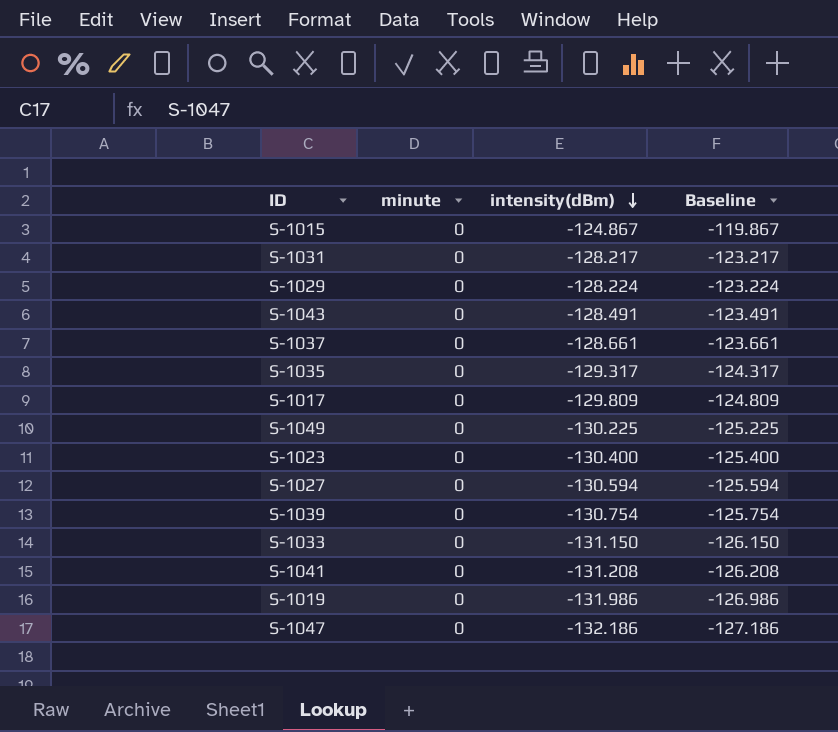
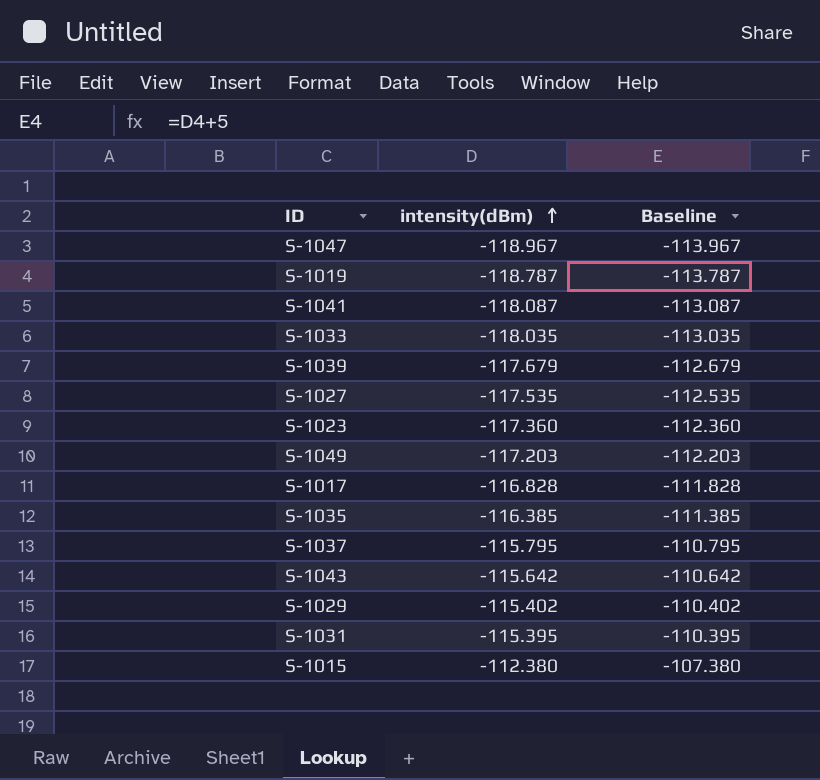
row order: intensity(dBm) descending -> intensity(dBm) ascending
column minute | position: 2 -> none
S-1047 | intensity(dBm): -132.186 -> -118.967
S-1047 | Baseline: -127.186 -> -113.967
S-1019 | intensity(dBm): -131.986 -> -118.787
S-1019 | Baseline: -126.986 -> -113.787
S-1041 | intensity(dBm): -131.208 -> -118.087
S-1041 | Baseline: -126.208 -> -113.087
S-1033 | intensity(dBm): -131.150 -> -118.035
S-1033 | Baseline: -126.150 -> -113.035
S-1039 | intensity(dBm): -130.754 -> -117.679
S-1039 | Baseline: -125.754 -> -112.679
S-1027 | intensity(dBm): -130.594 -> -117.535
S-1027 | Baseline: -125.594 -> -112.535
S-1023 | intensity(dBm): -130.400 -> -117.360
S-1023 | Baseline: -125.400 -> -112.360
S-1049 | intensity(dBm): -130.225 -> -117.203
S-1049 | Baseline: -125.225 -> -112.203
S-1017 | intensity(dBm): -129.809 -> -116.828
S-1017 | Baseline: -124.809 -> -111.828
S-1035 | intensity(dBm): -129.317 -> -116.385
S-1035 | Baseline: -124.317 -> -111.385
S-1037 | intensity(dBm): -128.661 -> -115.795
S-1037 | Baseline: -123.661 -> -110.795
S-1043 | intensity(dBm): -128.491 -> -115.642
S-1043 | Baseline: -123.491 -> -110.642
S-1029 | intensity(dBm): -128.224 -> -115.402
S-1029 | Baseline: -123.224 -> -110.402
S-1031 | intensity(dBm): -128.217 -> -115.395
S-1031 | Baseline: -123.217 -> -110.395
S-1015 | intensity(dBm): -124.867 -> -112.380
S-1015 | Baseline: -119.867 -> -107.380

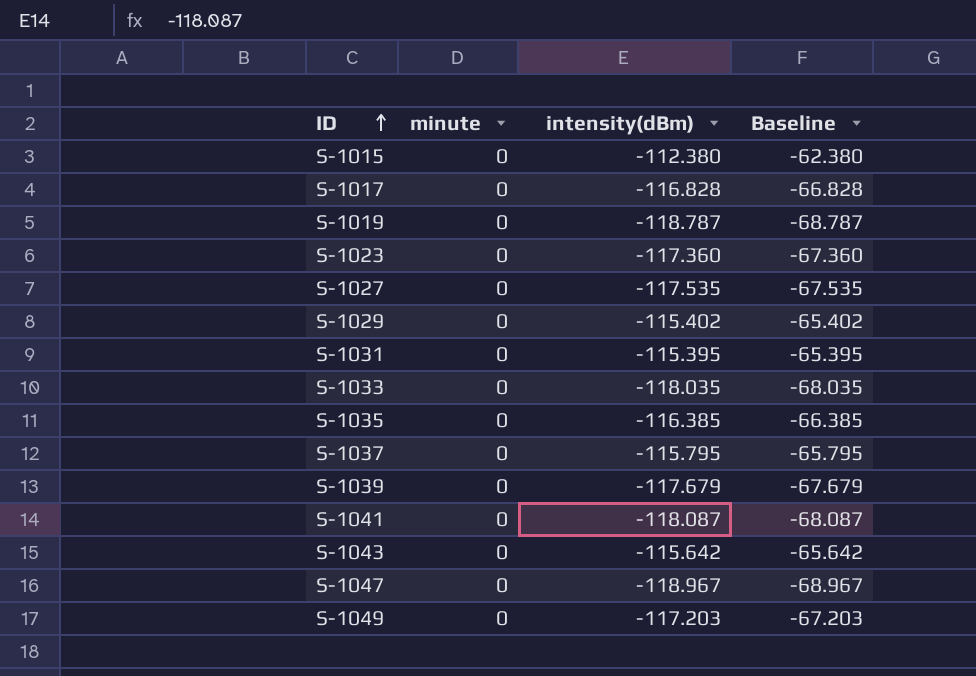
row order: intensity(dBm) ascending -> ID ascending
column minute | position: none -> 2
column Baseline | formula: [intensity(dBm)] + 5 -> [intensity(dBm)] + 50

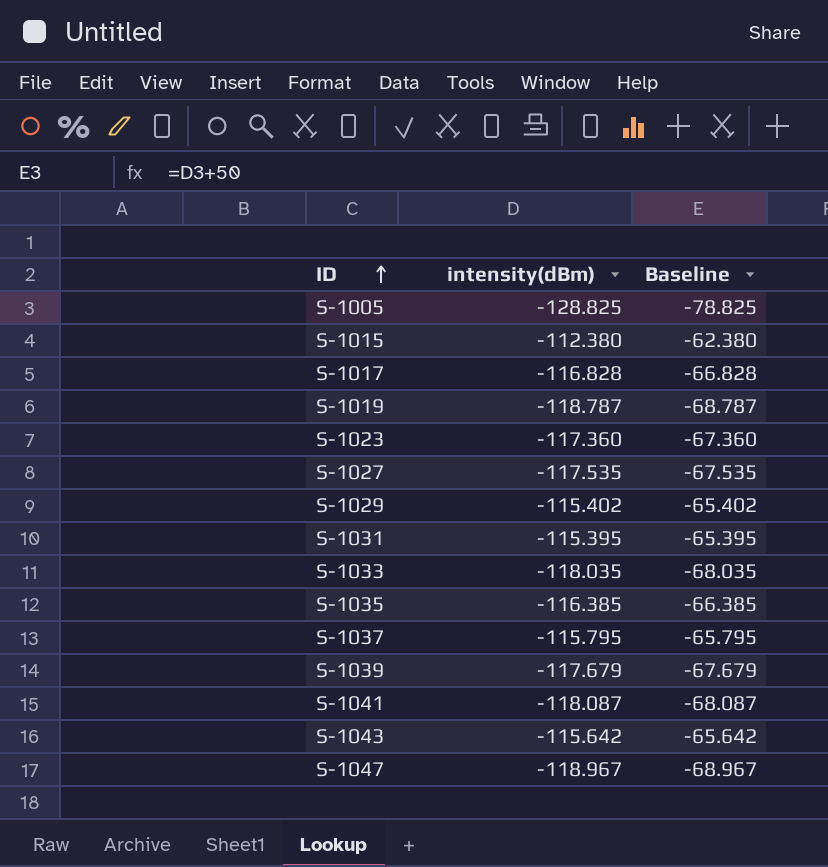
column minute | position: 2 -> none
row S-1049: 0 | -117.203 | -67.203 -> none
row S-1005: none -> -128.825 | -78.825

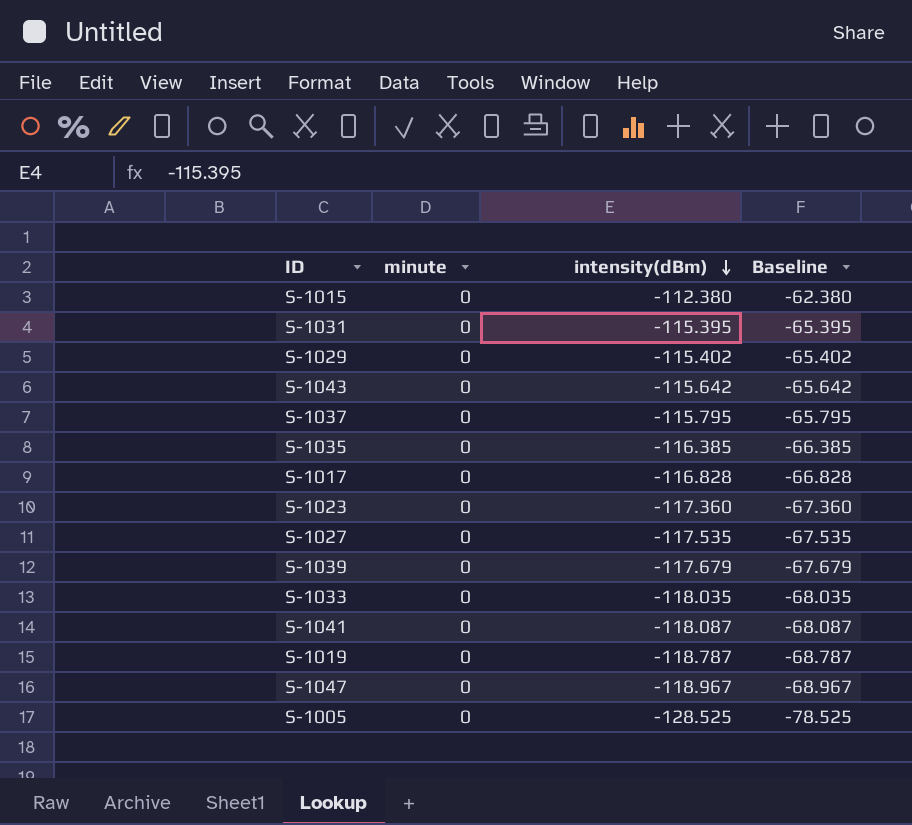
row order: ID ascending -> intensity(dBm) descending
column minute | position: none -> 2
S-1005 | intensity(dBm): -128.825 -> -128.525
S-1005 | Baseline: -78.825 -> -78.525

